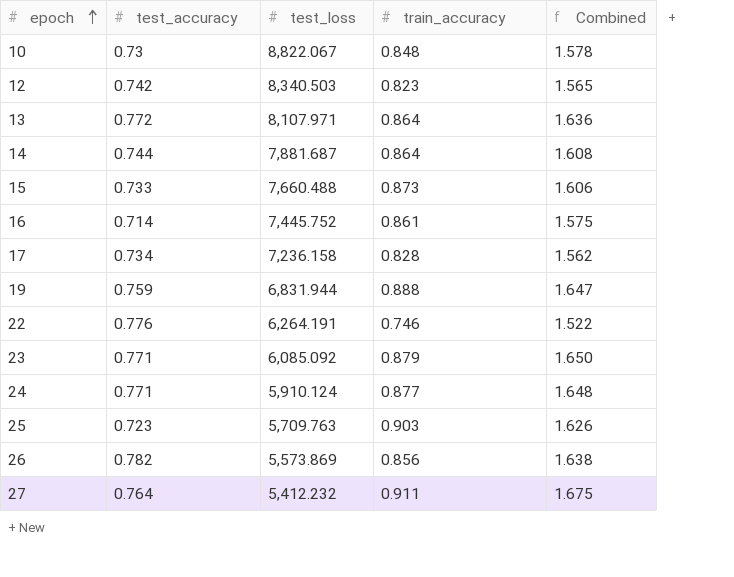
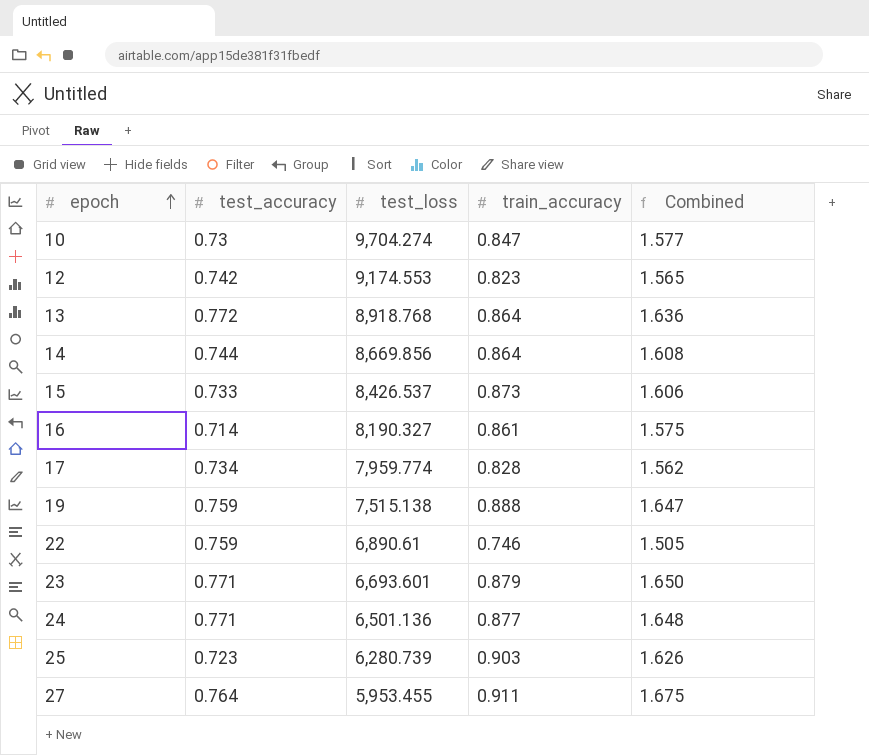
row 26: 0.782 | 5,573.869 | 0.856 | 1.638 -> none
10 | test_loss: 8,822.067 -> 9,704.274
10 | train_accuracy: 0.848 -> 0.847
10 | Combined: 1.578 -> 1.577
12 | test_loss: 8,340.503 -> 9,174.553
13 | test_loss: 8,107.971 -> 8,918.768
14 | test_loss: 7,881.687 -> 8,669.856
15 | test_loss: 7,660.488 -> 8,426.537
16 | test_loss: 7,445.752 -> 8,190.327
17 | test_loss: 7,236.158 -> 7,959.774
19 | test_loss: 6,831.944 -> 7,515.138
22 | test_accuracy: 0.776 -> 0.759
22 | test_loss: 6,264.191 -> 6,890.61
22 | Combined: 1.522 -> 1.505
23 | test_loss: 6,085.092 -> 6,693.601
24 | test_loss: 5,910.124 -> 6,501.136
25 | test_loss: 5,709.763 -> 6,280.739
27 | test_loss: 5,412.232 -> 5,953.455

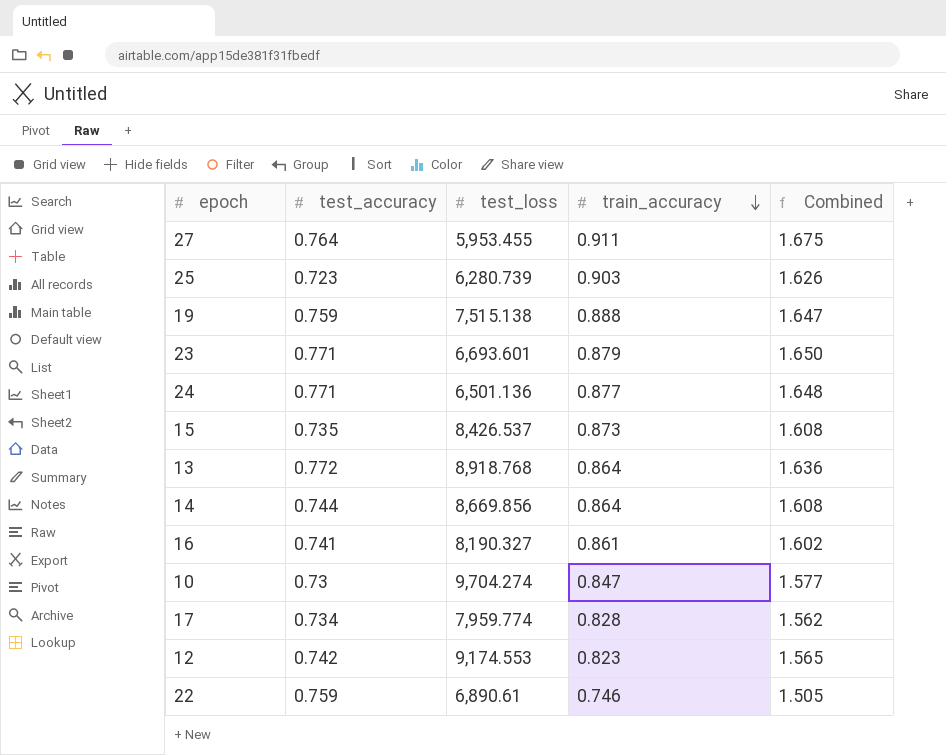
row order: epoch ascending -> train_accuracy descending
15 | test_accuracy: 0.733 -> 0.735
15 | Combined: 1.606 -> 1.608
16 | test_accuracy: 0.714 -> 0.741
16 | Combined: 1.575 -> 1.602

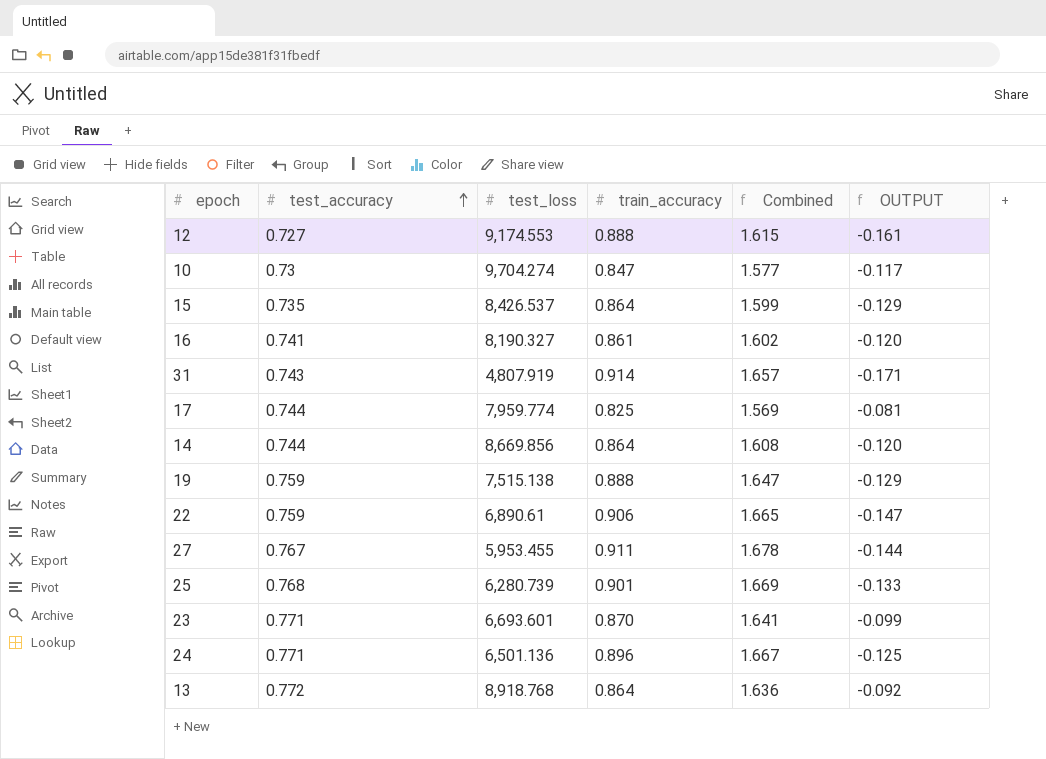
row order: train_accuracy descending -> test_accuracy ascending
column OUTPUT | formula: none -> [test_accuracy] - [train_accuracy]
12 | test_accuracy: 0.742 -> 0.727
12 | train_accuracy: 0.823 -> 0.888
12 | Combined: 1.565 -> 1.615
15 | train_accuracy: 0.873 -> 0.864
15 | Combined: 1.608 -> 1.599
row 31: none -> 0.743 | 4,807.919 | 0.914 | 1.657 | -0.171
17 | test_accuracy: 0.734 -> 0.744
17 | train_accuracy: 0.828 -> 0.825
17 | Combined: 1.562 -> 1.569
22 | train_accuracy: 0.746 -> 0.906
22 | Combined: 1.505 -> 1.665
27 | test_accuracy: 0.764 -> 0.767
27 | Combined: 1.675 -> 1.678
25 | test_accuracy: 0.723 -> 0.768
25 | train_accuracy: 0.903 -> 0.901
25 | Combined: 1.626 -> 1.669
23 | train_accuracy: 0.879 -> 0.870
23 | Combined: 1.650 -> 1.641
24 | train_accuracy: 0.877 -> 0.896
24 | Combined: 1.648 -> 1.667

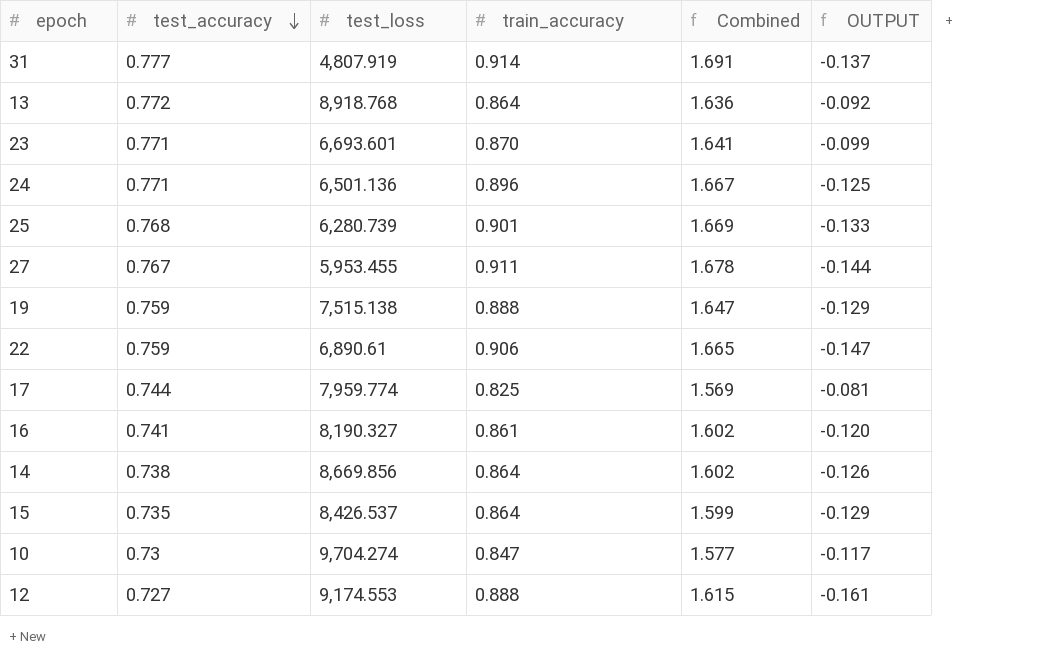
row order: test_accuracy ascending -> test_accuracy descending
31 | test_accuracy: 0.743 -> 0.777
31 | Combined: 1.657 -> 1.691
31 | OUTPUT: -0.171 -> -0.137
14 | test_accuracy: 0.744 -> 0.738
14 | Combined: 1.608 -> 1.602
14 | OUTPUT: -0.120 -> -0.126

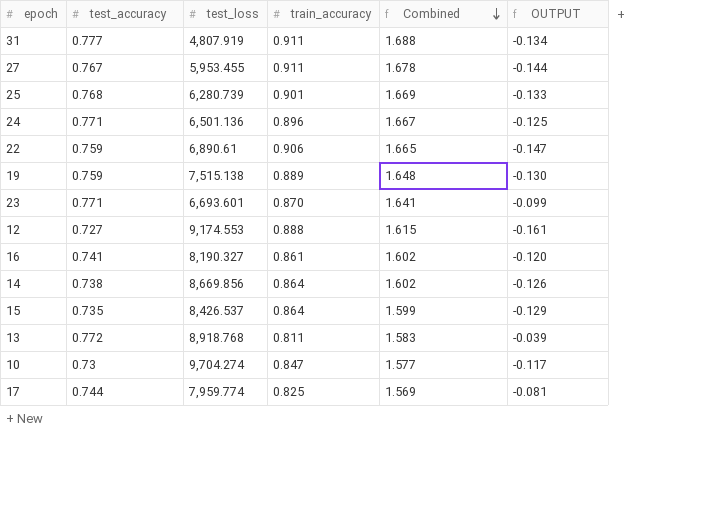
row order: test_accuracy descending -> Combined descending
31 | train_accuracy: 0.914 -> 0.911
31 | Combined: 1.691 -> 1.688
31 | OUTPUT: -0.137 -> -0.134
19 | train_accuracy: 0.888 -> 0.889
19 | Combined: 1.647 -> 1.648
19 | OUTPUT: -0.129 -> -0.130
13 | train_accuracy: 0.864 -> 0.811
13 | Combined: 1.636 -> 1.583
13 | OUTPUT: -0.092 -> -0.039

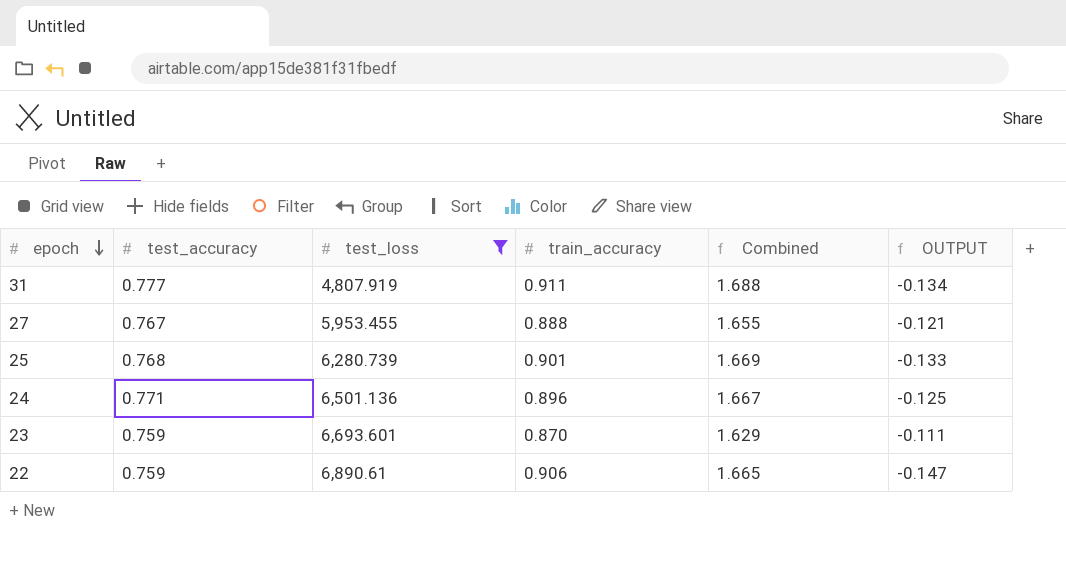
filter: none -> test_loss <= 6,890.61
row order: Combined descending -> epoch descending
27 | train_accuracy: 0.911 -> 0.888
27 | Combined: 1.678 -> 1.655
27 | OUTPUT: -0.144 -> -0.121
23 | test_accuracy: 0.771 -> 0.759
23 | Combined: 1.641 -> 1.629
23 | OUTPUT: -0.099 -> -0.111

